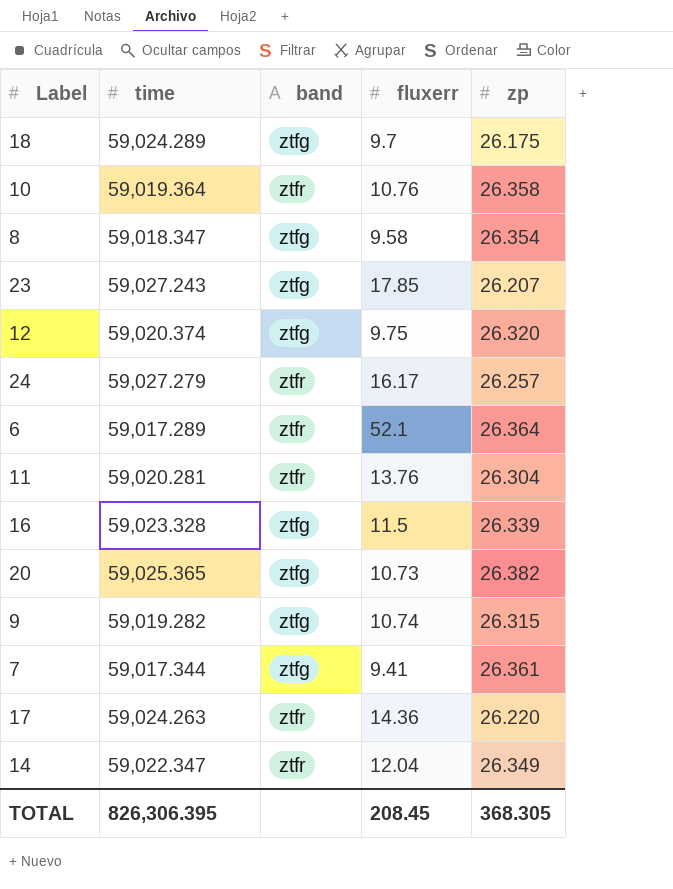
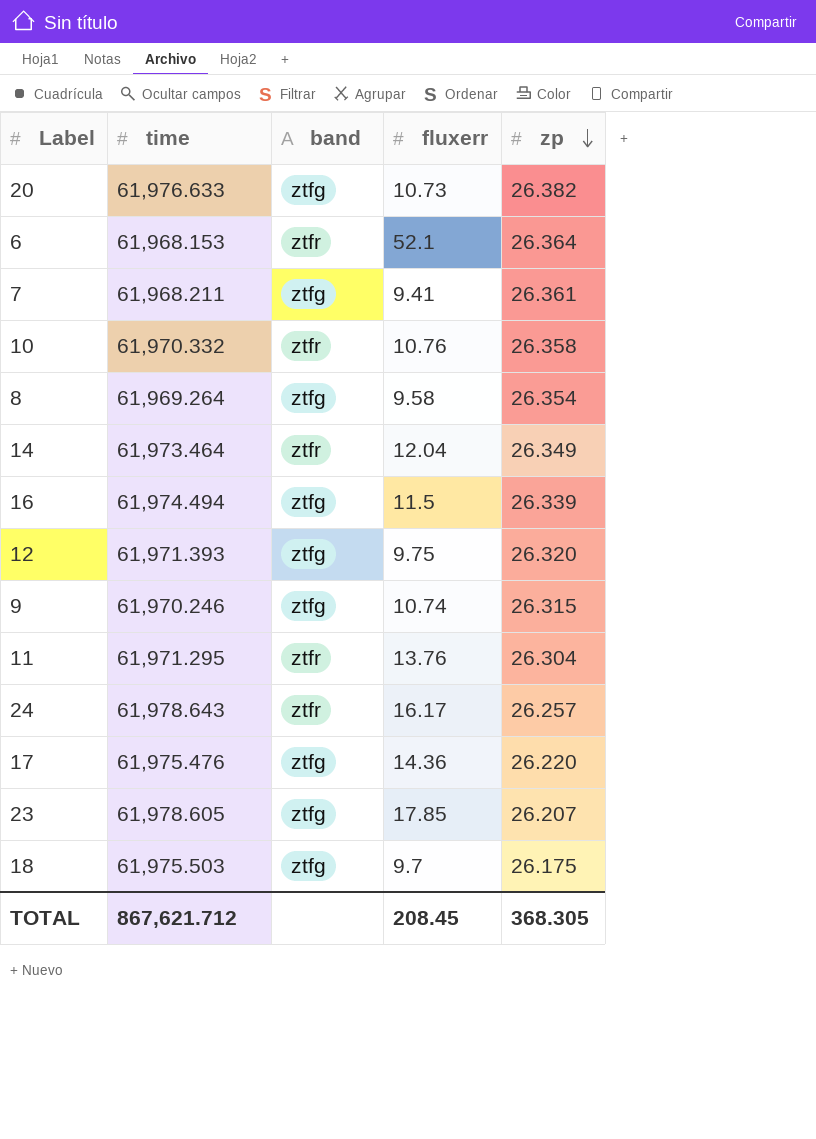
row order: none -> zp descending
20 | time: 59,025.365 -> 61,976.633
6 | time: 59,017.289 -> 61,968.153
7 | time: 59,017.344 -> 61,968.211
10 | time: 59,019.364 -> 61,970.332
8 | time: 59,018.347 -> 61,969.264
14 | time: 59,022.347 -> 61,973.464
16 | time: 59,023.328 -> 61,974.494
12 | time: 59,020.374 -> 61,971.393
9 | time: 59,019.282 -> 61,970.246
11 | time: 59,020.281 -> 61,971.295
24 | time: 59,027.279 -> 61,978.643
17 | time: 59,024.263 -> 61,975.476
17 | band: ztfr -> ztfg
23 | time: 59,027.243 -> 61,978.605
18 | time: 59,024.289 -> 61,975.503
TOTAL | time: 826,306.395 -> 867,621.712

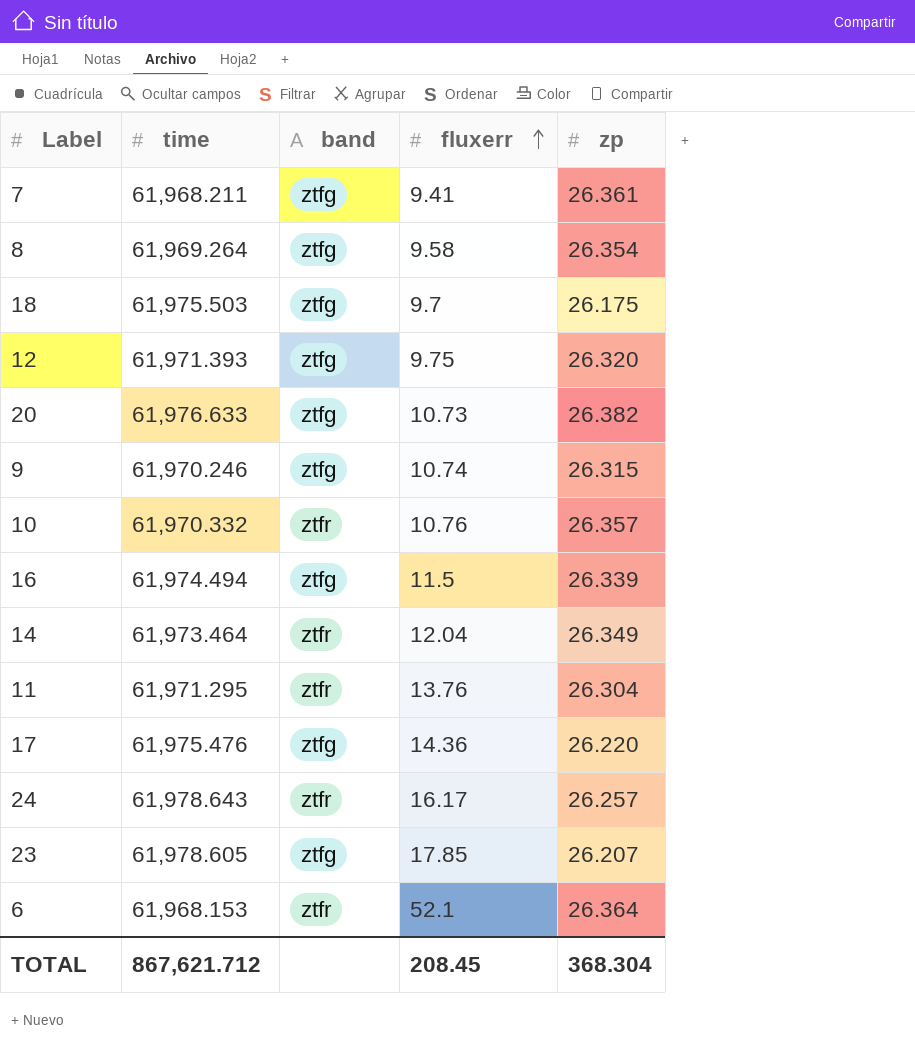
row order: zp descending -> fluxerr ascending
10 | zp: 26.358 -> 26.357
TOTAL | zp: 368.305 -> 368.304

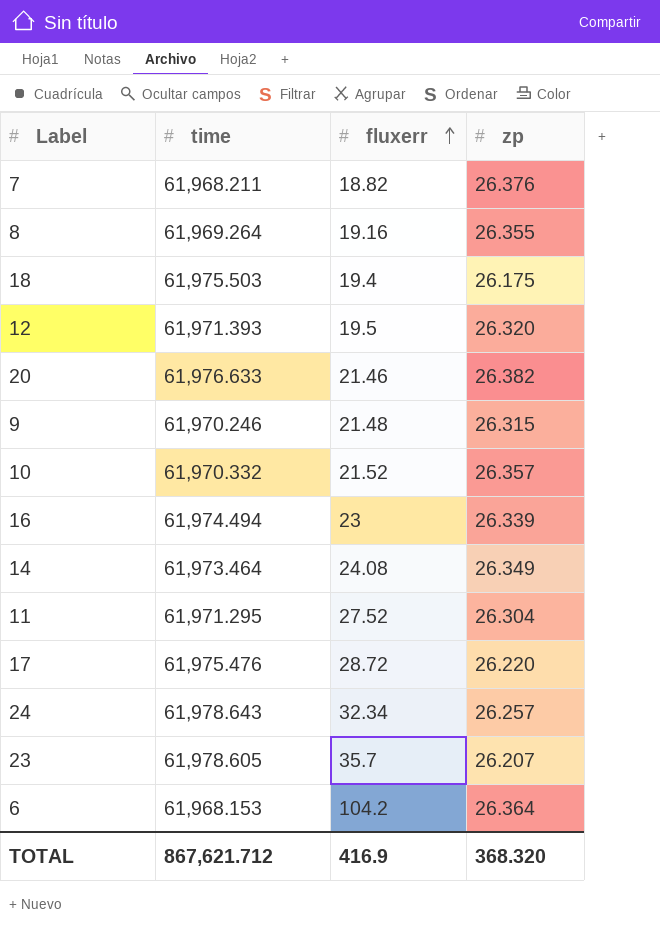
column band | position: 3 -> none
7 | fluxerr: 9.41 -> 18.82
7 | zp: 26.361 -> 26.376
8 | fluxerr: 9.58 -> 19.16
8 | zp: 26.354 -> 26.355
18 | fluxerr: 9.7 -> 19.4
12 | fluxerr: 9.75 -> 19.5
20 | fluxerr: 10.73 -> 21.46
9 | fluxerr: 10.74 -> 21.48
10 | fluxerr: 10.76 -> 21.52
16 | fluxerr: 11.5 -> 23
14 | fluxerr: 12.04 -> 24.08
11 | fluxerr: 13.76 -> 27.52
17 | fluxerr: 14.36 -> 28.72
24 | fluxerr: 16.17 -> 32.34
23 | fluxerr: 17.85 -> 35.7
6 | fluxerr: 52.1 -> 104.2
TOTAL | fluxerr: 208.45 -> 416.9
TOTAL | zp: 368.304 -> 368.320

